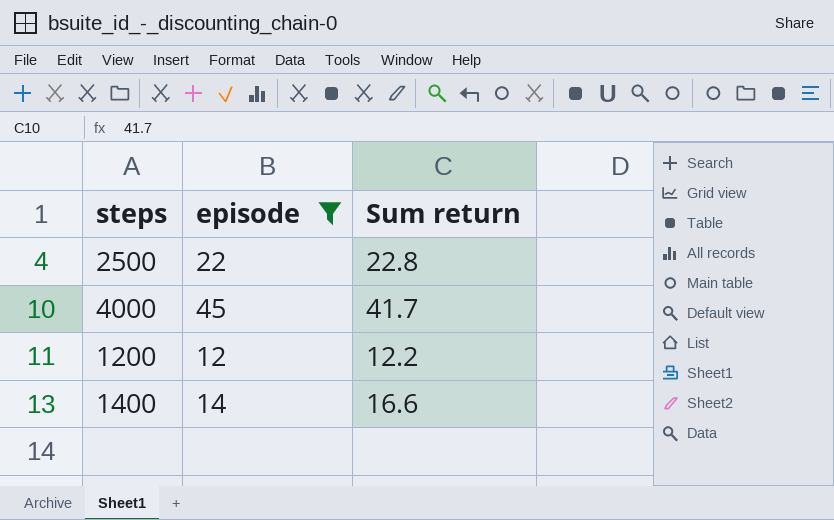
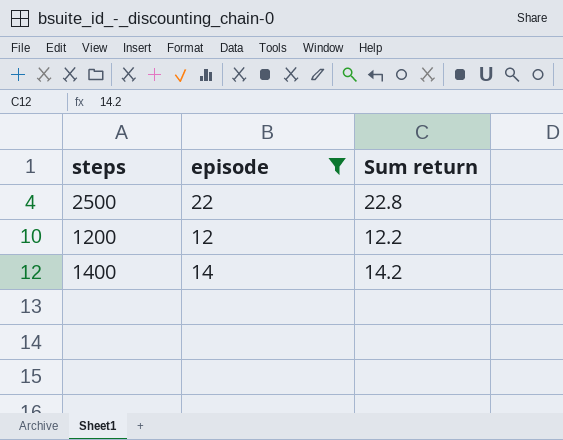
row 4000: 45 | 41.7 -> none
1400 | Sum return: 16.6 -> 14.2

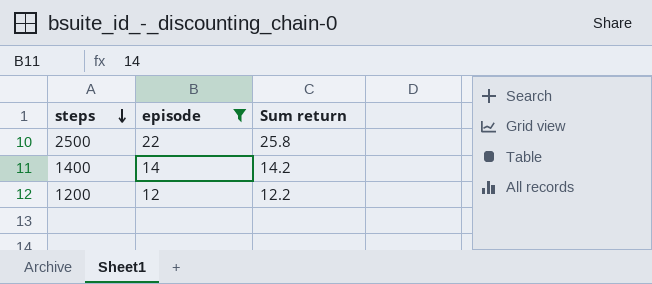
row order: none -> steps descending
2500 | Sum return: 22.8 -> 25.8

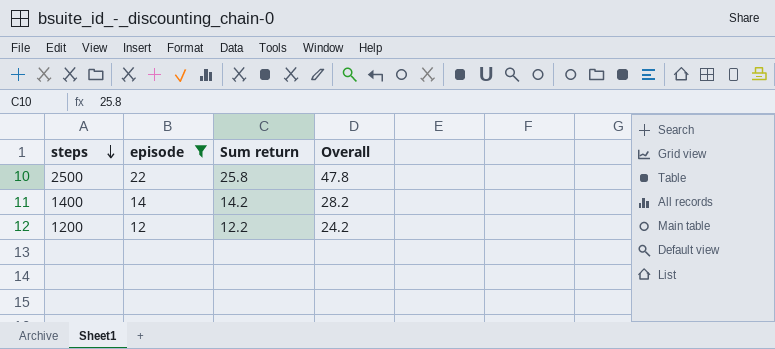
column Overall | formula: none -> [episode] + [Sum return]

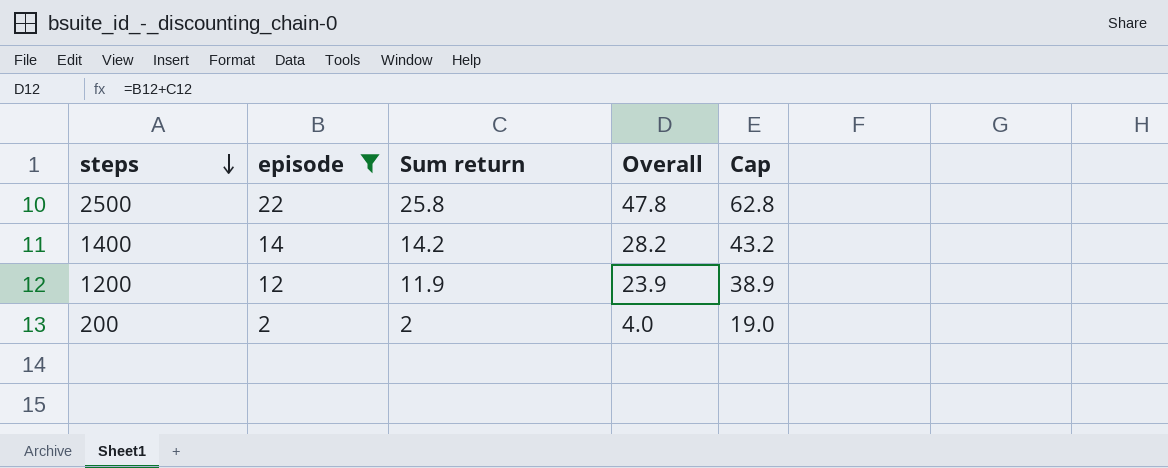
column Cap | formula: none -> [Overall] + 15
1200 | Sum return: 12.2 -> 11.9
1200 | Overall: 24.2 -> 23.9
row 200: none -> 2 | 2 | 4.0 | 19.0

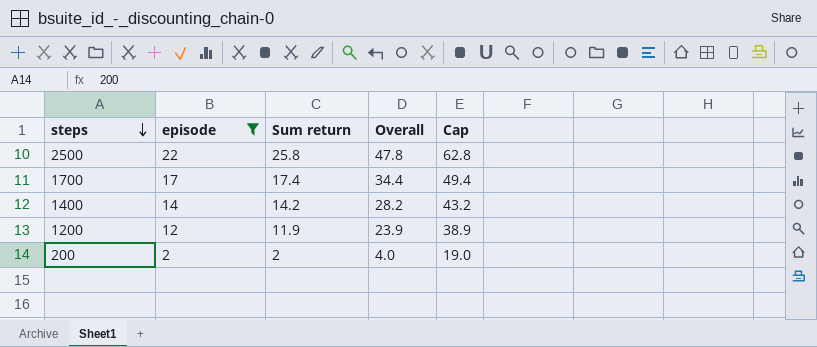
row 1700: none -> 17 | 17.4 | 34.4 | 49.4

